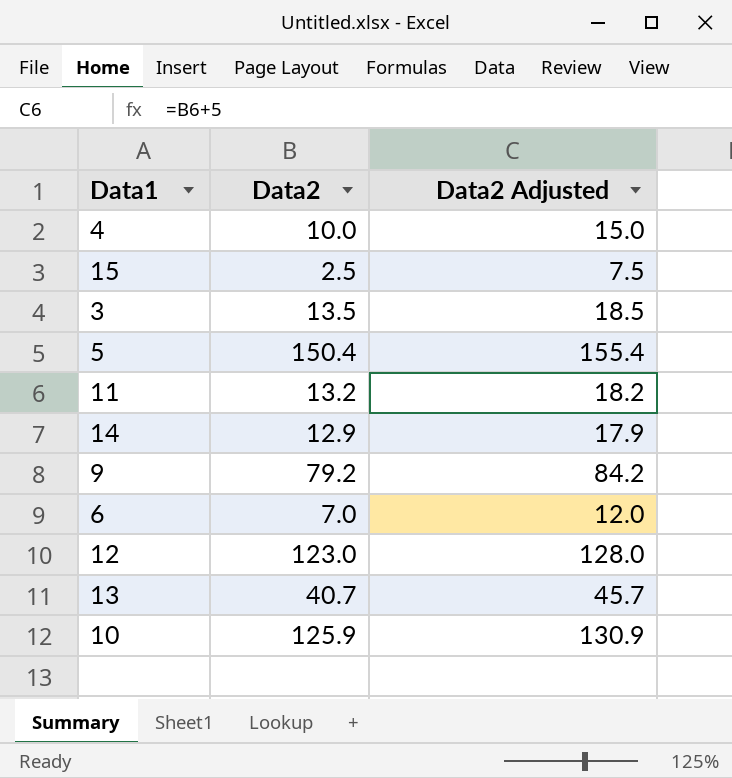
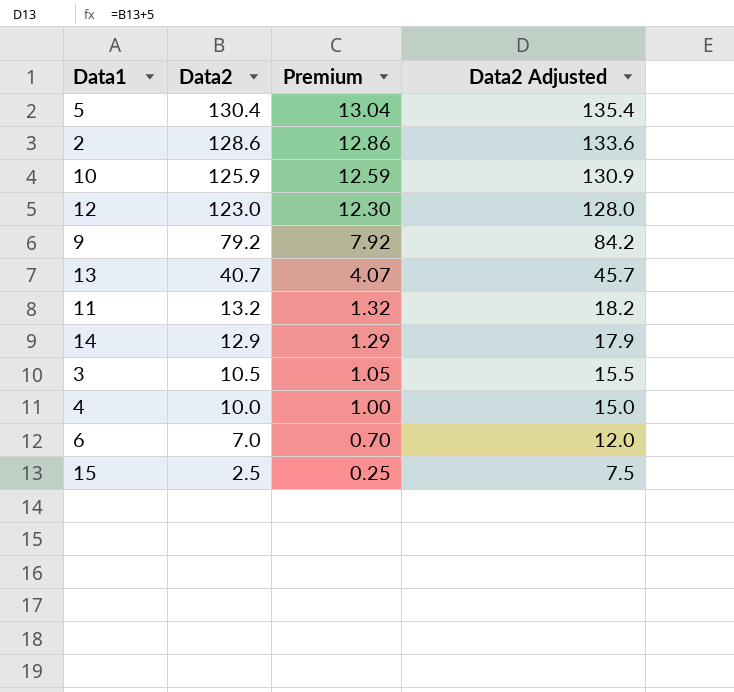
row order: none -> Data2 descending
column Premium | formula: none -> [Data2] * 0.1
5 | Data2: 150.4 -> 130.4
5 | Data2 Adjusted: 155.4 -> 135.4
row 2: none -> 128.6 | 12.86 | 133.6
3 | Data2: 13.5 -> 10.5
3 | Data2 Adjusted: 18.5 -> 15.5

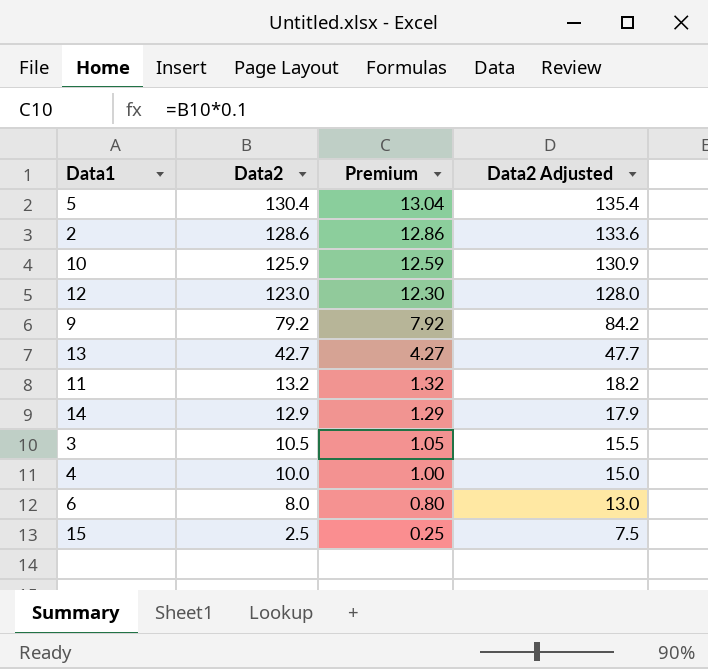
13 | Data2: 40.7 -> 42.7
13 | Premium: 4.07 -> 4.27
13 | Data2 Adjusted: 45.7 -> 47.7
6 | Data2: 7.0 -> 8.0
6 | Premium: 0.70 -> 0.80
6 | Data2 Adjusted: 12.0 -> 13.0

